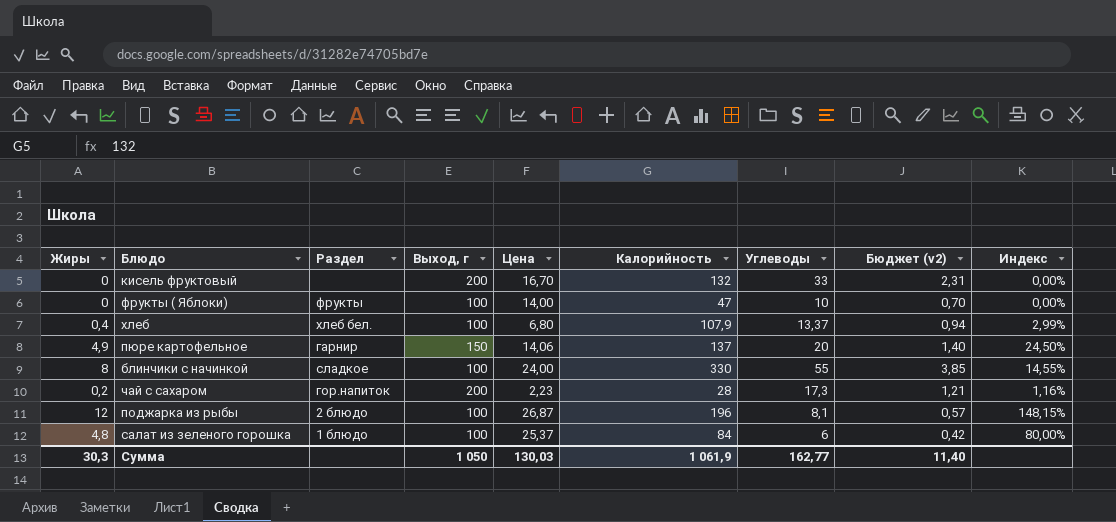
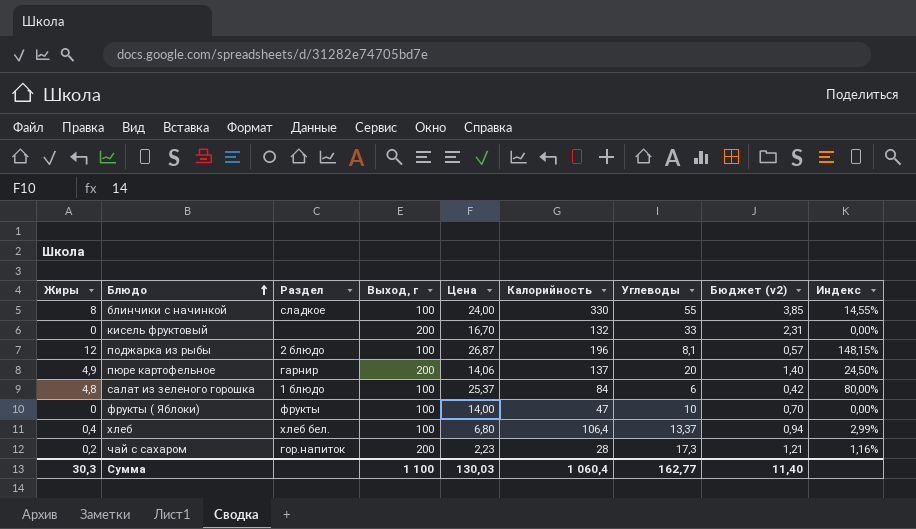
row order: none -> Блюдо ascending
пюре картофельное | Выход, г: 150 -> 200
хлеб | Калорийность: 107,9 -> 106,4
Сумма | Выход, г: 1 050 -> 1 100
Сумма | Калорийность: 1 061,9 -> 1 060,4

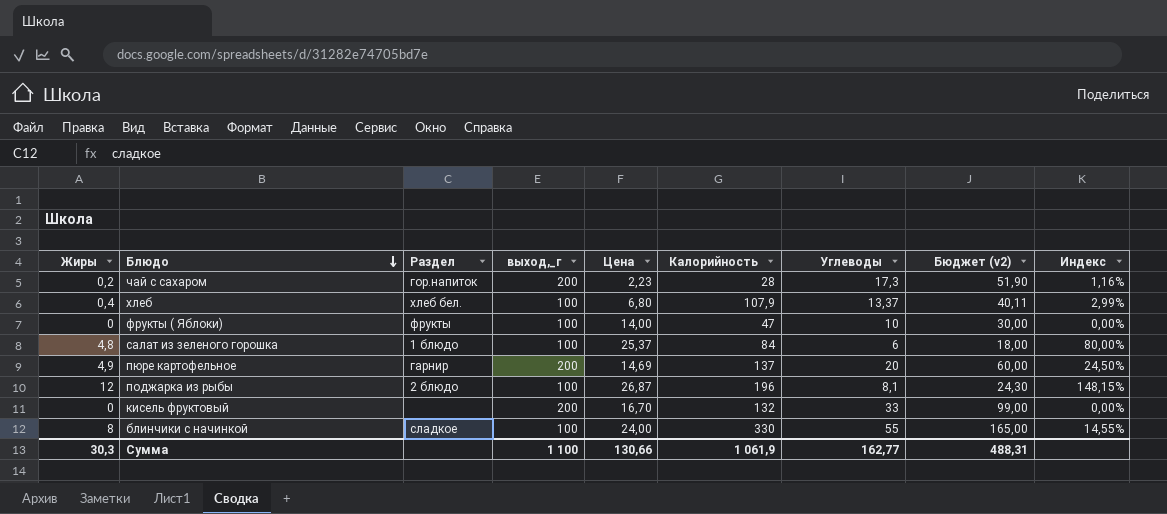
row order: Блюдо ascending -> Блюдо descending
column name: Выход, г -> выход,_г
column Бюджет (v2) | formula: [Углеводы] * 0,07 -> [Углеводы] * 3
хлеб | Калорийность: 106,4 -> 107,9
пюре картофельное | Цена: 14,06 -> 14,69
Сумма | Цена: 130,03 -> 130,66
Сумма | Калорийность: 1 060,4 -> 1 061,9
Сумма | Бюджет (v2): 11,40 -> 488,31

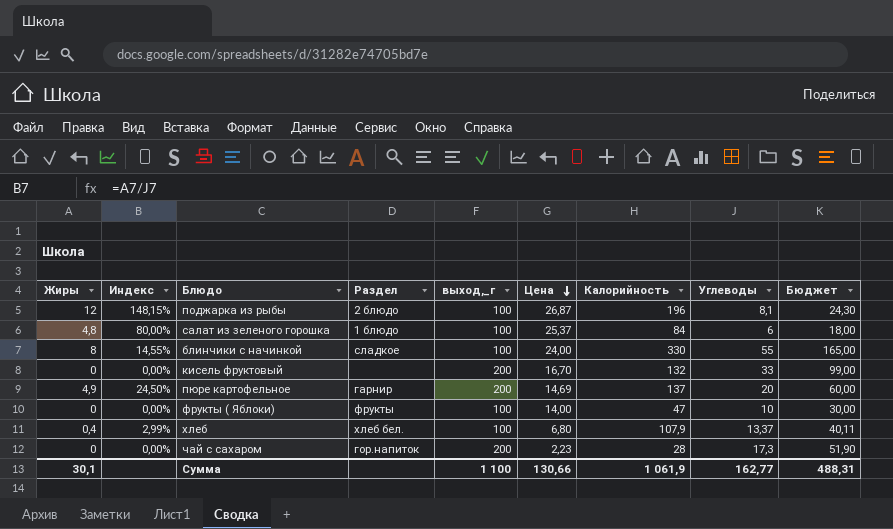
row order: Блюдо descending -> Цена descending
column Индекс | position: 9 -> 2
column name: Бюджет (v2) -> Бюджет
чай с сахаром | Жиры: 0,2 -> 0
чай с сахаром | Индекс: 1,16% -> 0,00%
Сумма | Жиры: 30,3 -> 30,1

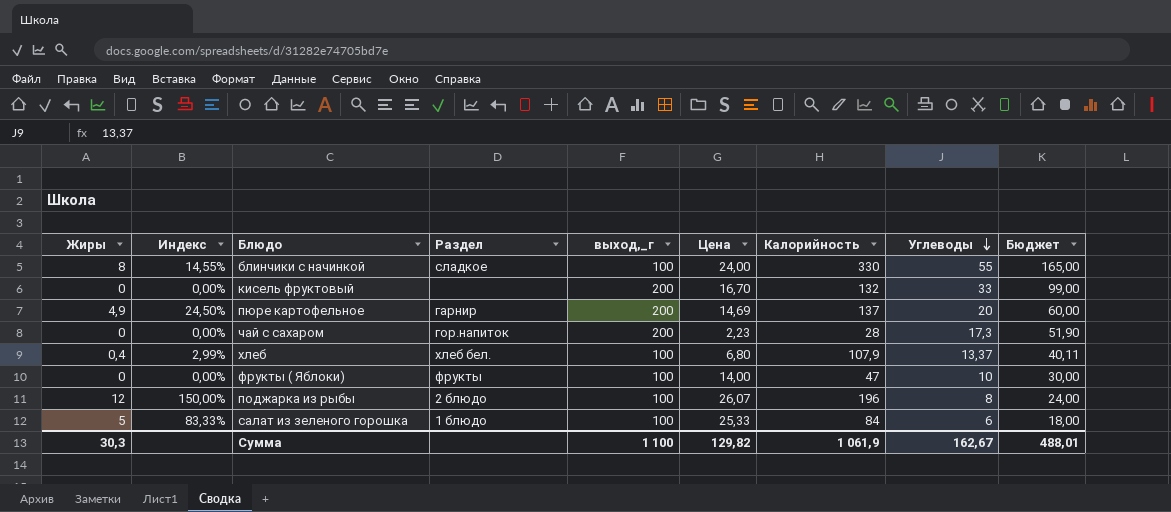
row order: Цена descending -> Углеводы descending
поджарка из рыбы | Индекс: 148,15% -> 150,00%
поджарка из рыбы | Цена: 26,87 -> 26,07
поджарка из рыбы | Углеводы: 8,1 -> 8
поджарка из рыбы | Бюджет: 24,30 -> 24,00
салат из зеленого горошка | Жиры: 4,8 -> 5
салат из зеленого горошка | Индекс: 80,00% -> 83,33%
салат из зеленого горошка | Цена: 25,37 -> 25,33
Сумма | Жиры: 30,1 -> 30,3
Сумма | Цена: 130,66 -> 129,82
Сумма | Углеводы: 162,77 -> 162,67
Сумма | Бюджет: 488,31 -> 488,01

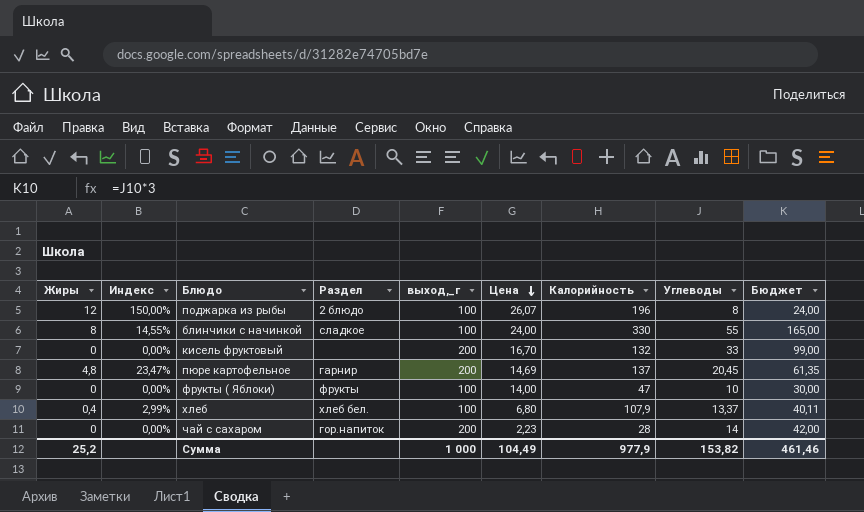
row order: Углеводы descending -> Цена descending
row салат из зеленого горошка: 5 | 83,33% | 1 блюдо | 100 | 25,33 | 84 | 6 | 18,00 -> none
пюре картофельное | Жиры: 4,9 -> 4,8
пюре картофельное | Индекс: 24,50% -> 23,47%
пюре картофельное | Углеводы: 20 -> 20,45
пюре картофельное | Бюджет: 60,00 -> 61,35
чай с сахаром | Углеводы: 17,3 -> 14
чай с сахаром | Бюджет: 51,90 -> 42,00
Сумма | Жиры: 30,3 -> 25,2
Сумма | выход,_г: 1 100 -> 1 000
Сумма | Цена: 129,82 -> 104,49
Сумма | Калорийность: 1 061,9 -> 977,9
Сумма | Углеводы: 162,67 -> 153,82
Сумма | Бюджет: 488,01 -> 461,46

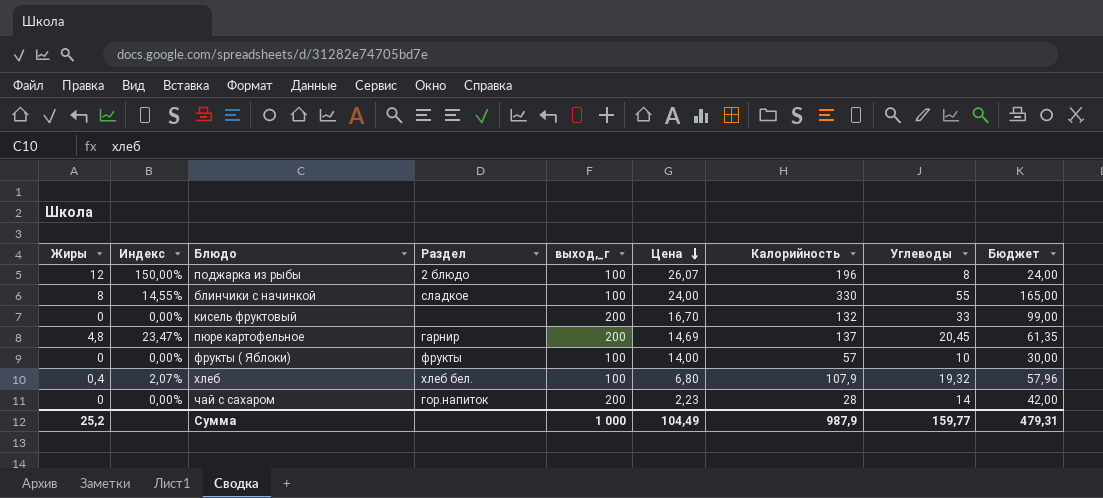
фрукты ( Яблоки) | Калорийность: 47 -> 57
хлеб | Индекс: 2,99% -> 2,07%
хлеб | Углеводы: 13,37 -> 19,32
хлеб | Бюджет: 40,11 -> 57,96
Сумма | Калорийность: 977,9 -> 987,9
Сумма | Углеводы: 153,82 -> 159,77
Сумма | Бюджет: 461,46 -> 479,31

